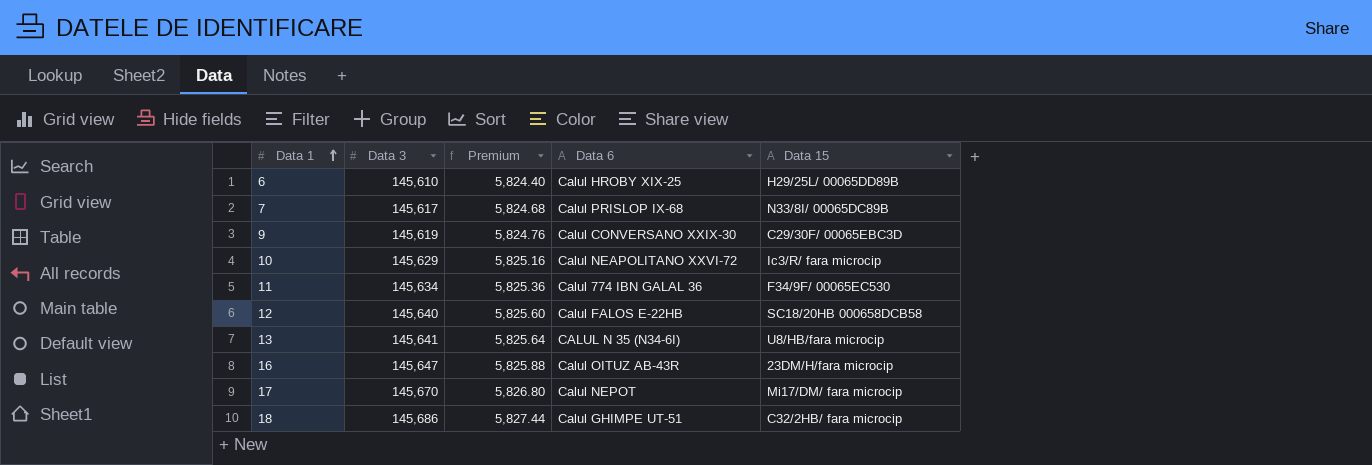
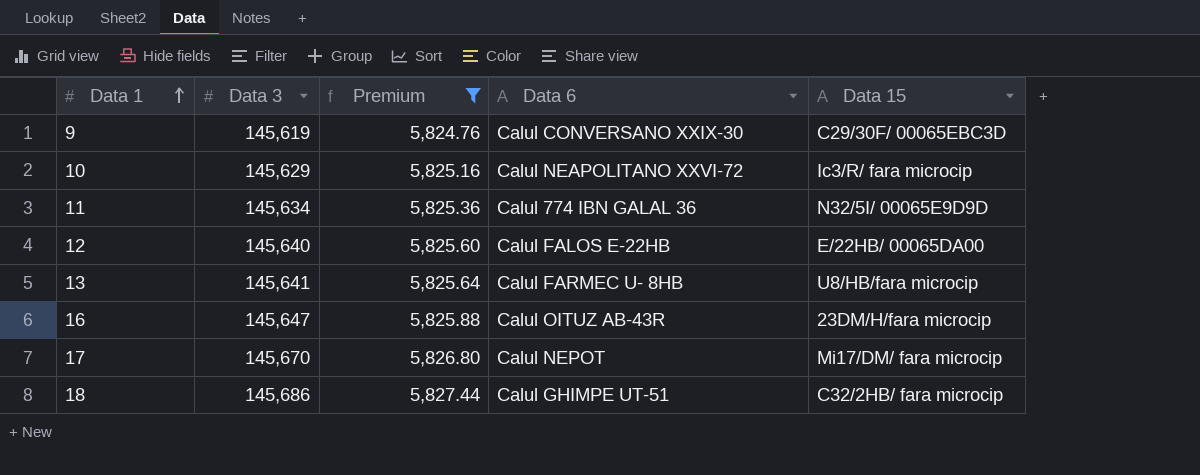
filter: none -> Premium >= 5,824.76
11 | Data 15: F34/9F/ 00065EC530 -> N32/5I/ 00065E9D9D
12 | Data 15: SC18/20HB 000658DCB58 -> E/22HB/ 00065DA00
13 | Data 6: CALUL N 35 (N34-6I) -> Calul FARMEC U- 8HB

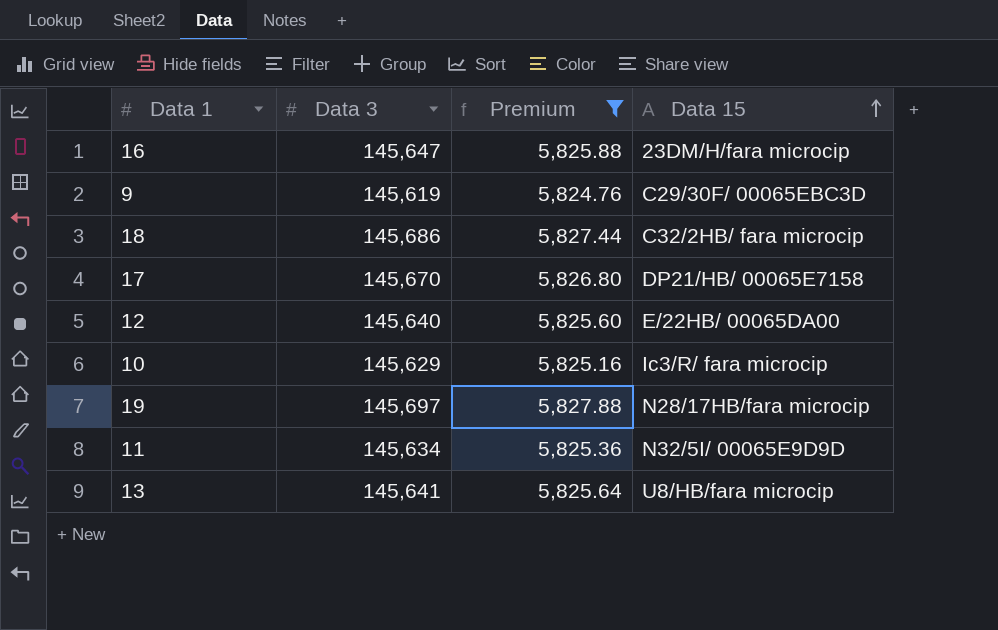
row order: Data 1 ascending -> Data 15 ascending
column Data 6 | position: 4 -> none
17 | Data 15: Mi17/DM/ fara microcip -> DP21/HB/ 00065E7158
row 19: none -> 145,697 | 5,827.88 | N28/17HB/fara microcip

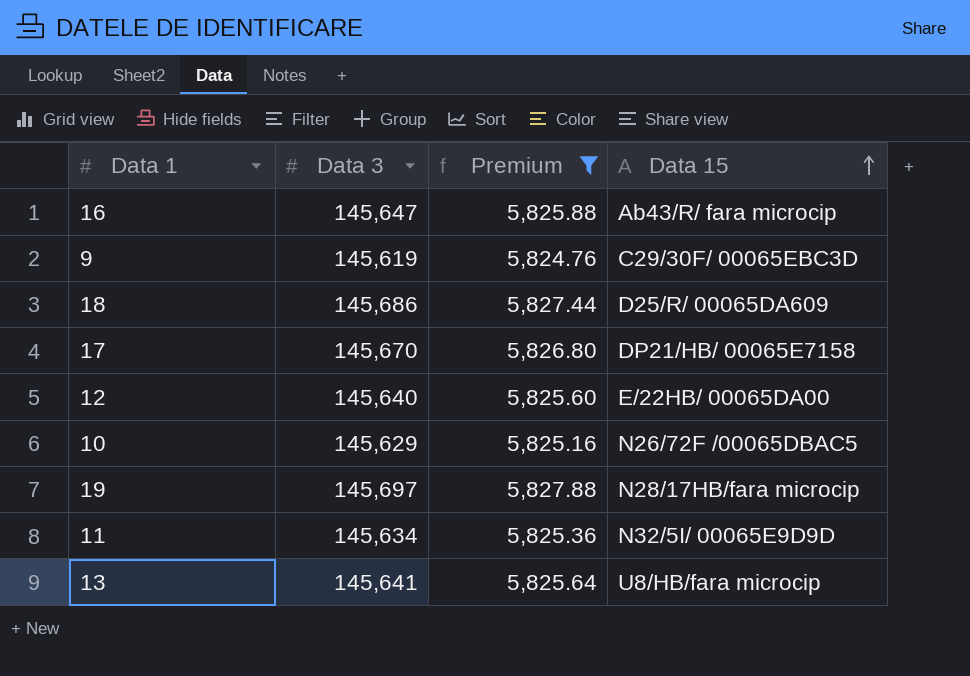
16 | Data 15: 23DM/H/fara microcip -> Ab43/R/ fara microcip
18 | Data 15: C32/2HB/ fara microcip -> D25/R/ 00065DA609
10 | Data 15: Ic3/R/ fara microcip -> N26/72F /00065DBAC5

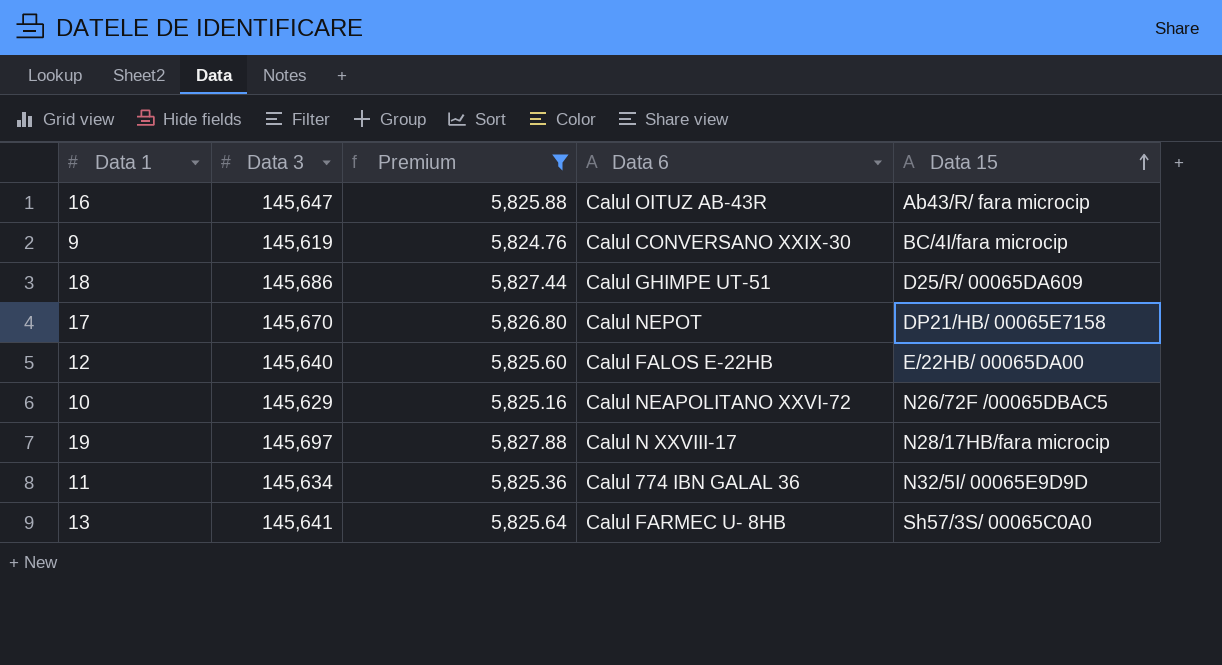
column Data 6 | position: none -> 4
9 | Data 15: C29/30F/ 00065EBC3D -> BC/4I/fara microcip
13 | Data 15: U8/HB/fara microcip -> Sh57/3S/ 00065C0A0

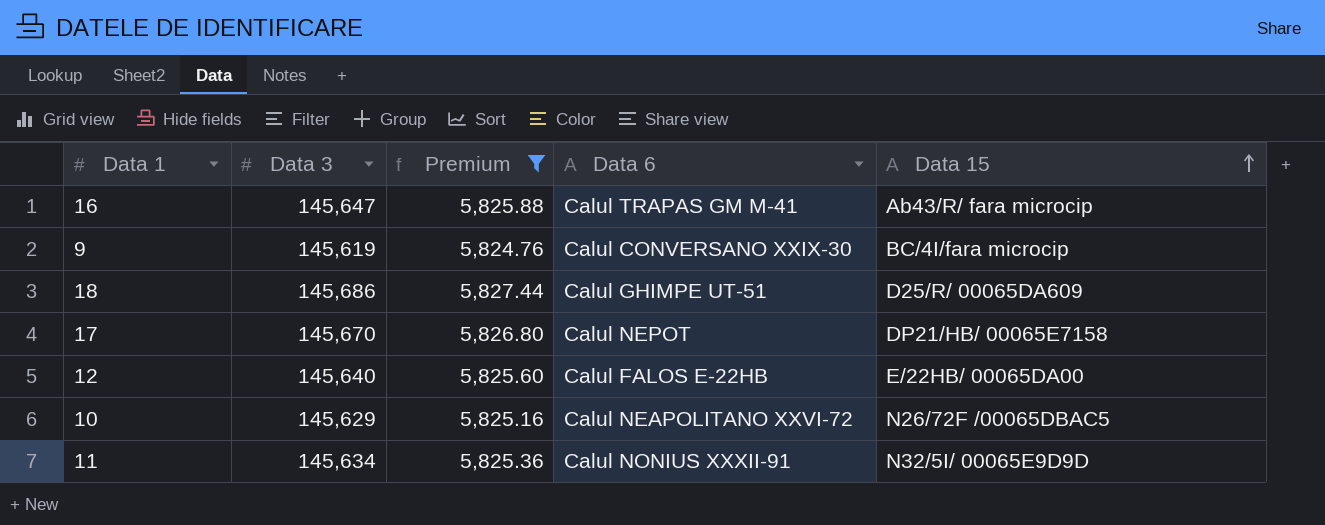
row 19: 145,697 | 5,827.88 | Calul N XXVIII-17 | N28/17HB/fara microcip -> none
row 13: 145,641 | 5,825.64 | Calul FARMEC U- 8HB | Sh57/3S/ 00065C0A0 -> none
16 | Data 6: Calul OITUZ AB-43R -> Calul TRAPAS GM M-41
11 | Data 6: Calul 774 IBN GALAL 36 -> Calul NONIUS XXXII-91

